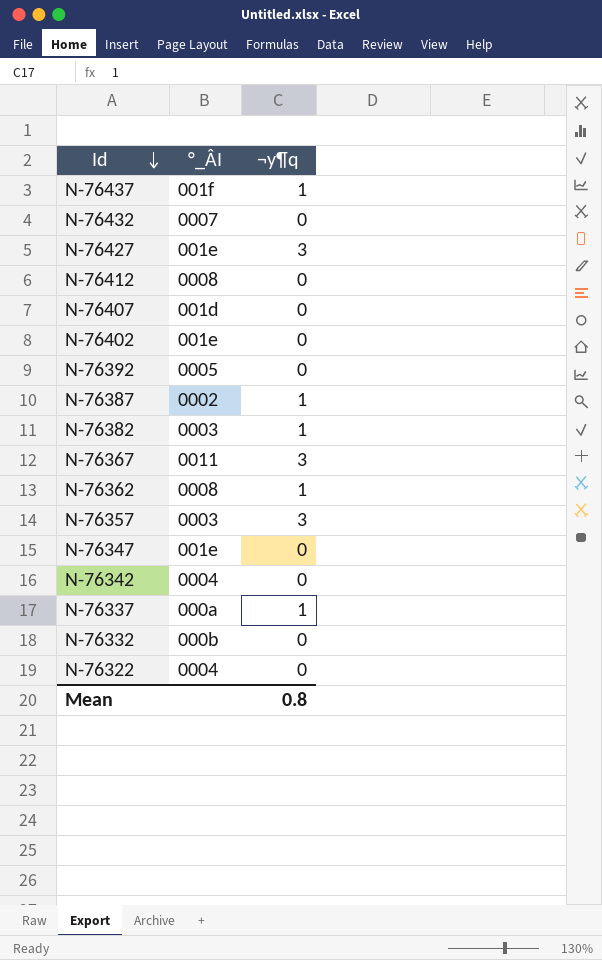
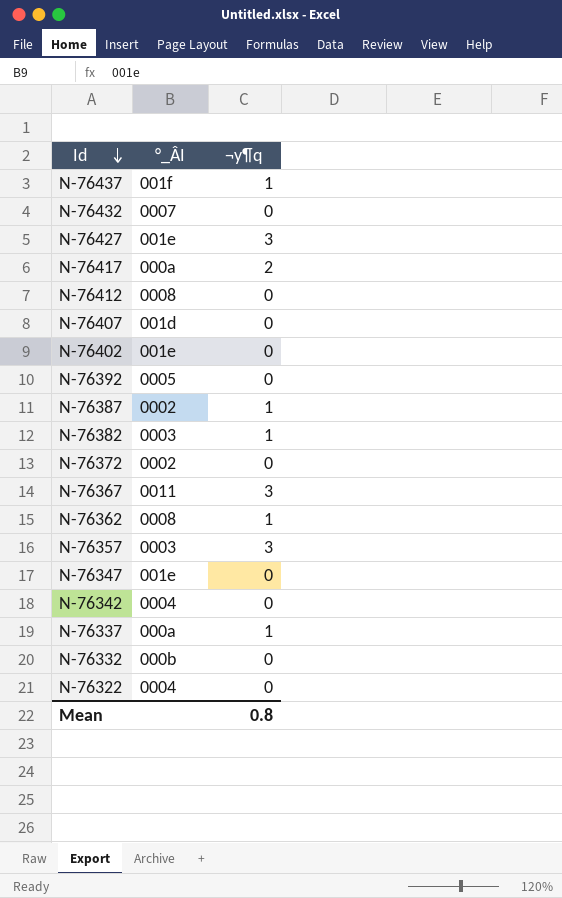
row N-76417: none -> 000a | 2
row N-76372: none -> 0002 | 0

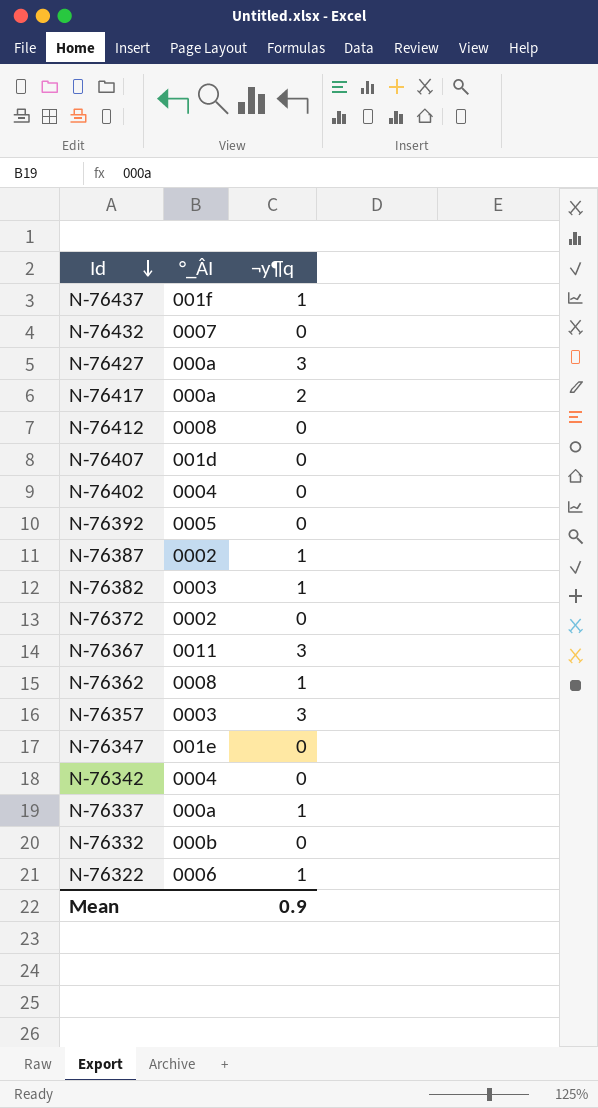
N-76427 | °_ÂI: 001e -> 000a
N-76402 | °_ÂI: 001e -> 0004
N-76322 | °_ÂI: 0004 -> 0006
N-76322 | ¬y¶q: 0 -> 1
Mean | ¬y¶q: 0.8 -> 0.9

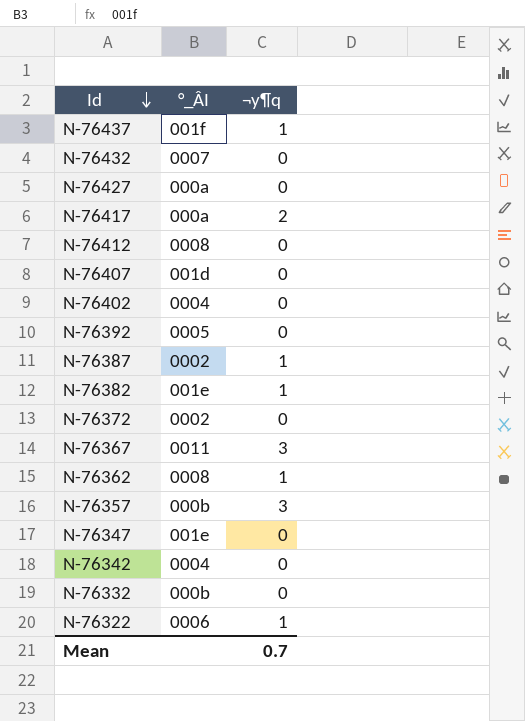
row N-76337: 000a | 1 -> none
N-76427 | ¬y¶q: 3 -> 0
N-76382 | °_ÂI: 0003 -> 001e
N-76357 | °_ÂI: 0003 -> 000b
Mean | ¬y¶q: 0.9 -> 0.7

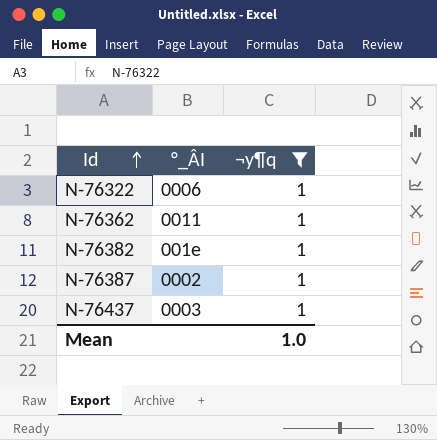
filter: none -> ¬y¶q = 1
row order: Id descending -> Id ascending
N-76362 | °_ÂI: 0008 -> 0011
N-76437 | °_ÂI: 001f -> 0003
Mean | ¬y¶q: 0.7 -> 1.0

